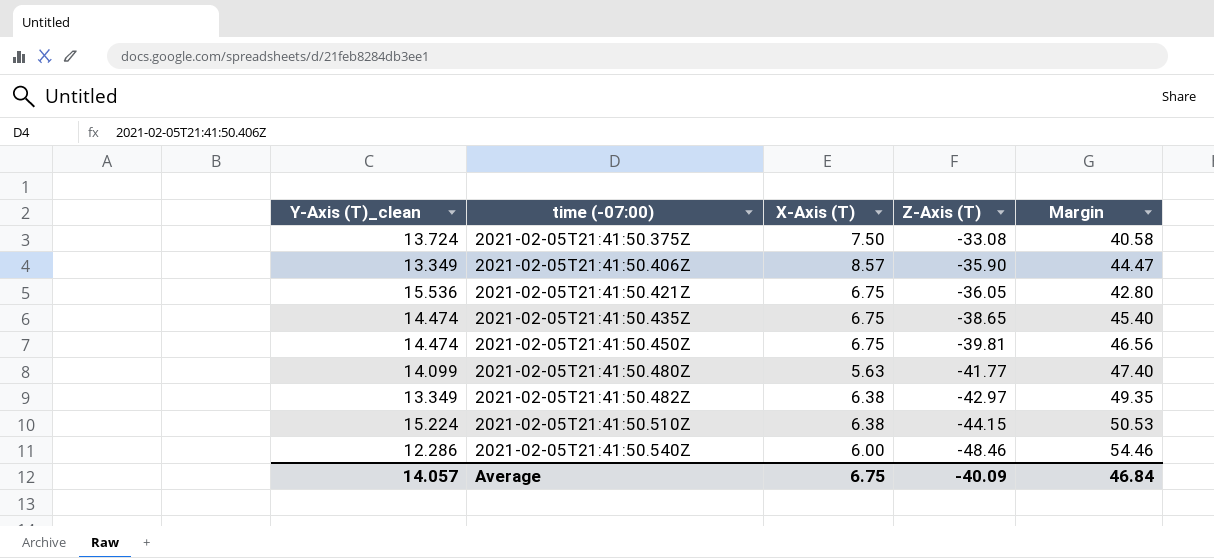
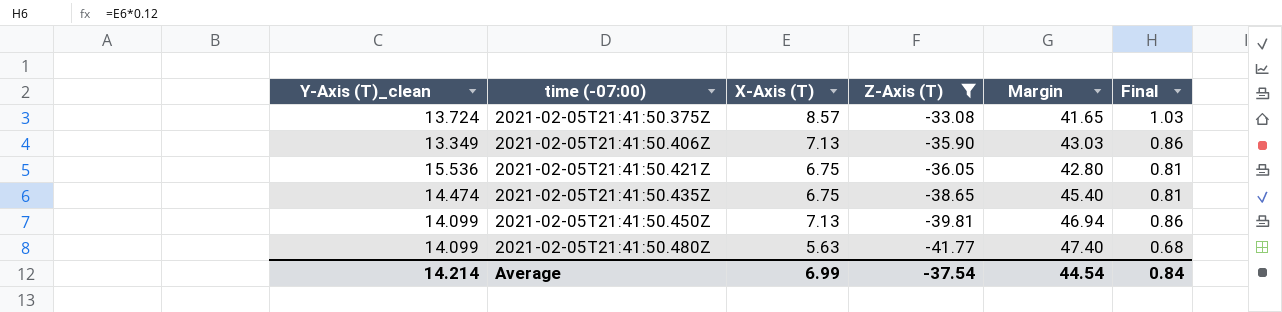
filter: none -> Z-Axis (T) >= -41.77
column Final | formula: none -> [X-Axis (T)] * 0.12
2021-02-05T21:41:50.375Z | X-Axis (T): 7.50 -> 8.57
2021-02-05T21:41:50.375Z | Margin: 40.58 -> 41.65
2021-02-05T21:41:50.406Z | X-Axis (T): 8.57 -> 7.13
2021-02-05T21:41:50.406Z | Margin: 44.47 -> 43.03
2021-02-05T21:41:50.450Z | Y-Axis (T)_clean: 14.474 -> 14.099
2021-02-05T21:41:50.450Z | X-Axis (T): 6.75 -> 7.13
2021-02-05T21:41:50.450Z | Margin: 46.56 -> 46.94
Average | Y-Axis (T)_clean: 14.057 -> 14.214
Average | X-Axis (T): 6.75 -> 6.99
Average | Z-Axis (T): -40.09 -> -37.54
Average | Margin: 46.84 -> 44.54

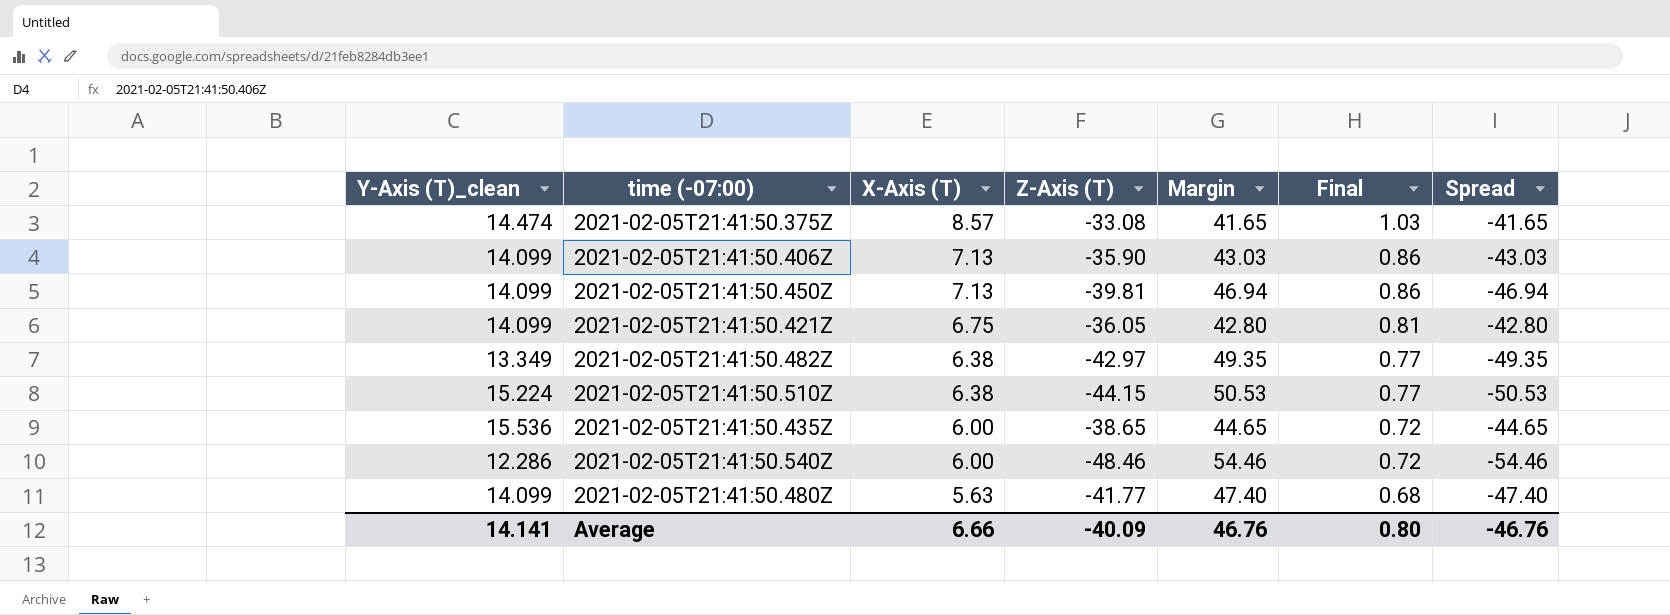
filter: Z-Axis (T) >= -41.77 -> none
row order: time (-07:00) ascending -> X-Axis (T) descending
column Spread | formula: none -> [Z-Axis (T)] - [X-Axis (T)]
2021-02-05T21:41:50.375Z | Y-Axis (T)_clean: 13.724 -> 14.474
2021-02-05T21:41:50.406Z | Y-Axis (T)_clean: 13.349 -> 14.099
2021-02-05T21:41:50.421Z | Y-Axis (T)_clean: 15.536 -> 14.099
2021-02-05T21:41:50.435Z | Y-Axis (T)_clean: 14.474 -> 15.536
2021-02-05T21:41:50.435Z | X-Axis (T): 6.75 -> 6.00
2021-02-05T21:41:50.435Z | Margin: 45.40 -> 44.65
2021-02-05T21:41:50.435Z | Final: 0.81 -> 0.72
Average | Y-Axis (T)_clean: 14.214 -> 14.141
Average | X-Axis (T): 6.99 -> 6.66
Average | Z-Axis (T): -37.54 -> -40.09
Average | Margin: 44.54 -> 46.76
Average | Final: 0.84 -> 0.80

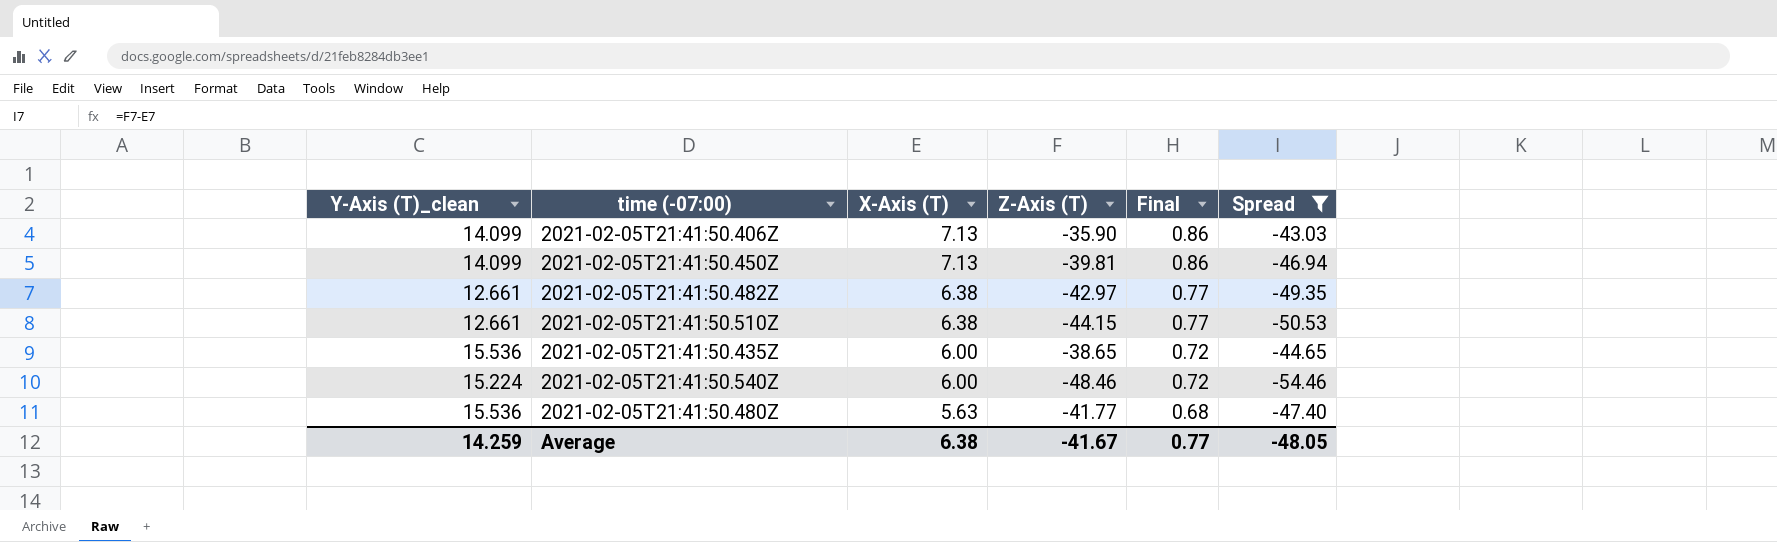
filter: none -> Spread <= -43.03
column Margin | formula: [X-Axis (T)] - [Z-Axis (T)] -> none
2021-02-05T21:41:50.482Z | Y-Axis (T)_clean: 13.349 -> 12.661
2021-02-05T21:41:50.510Z | Y-Axis (T)_clean: 15.224 -> 12.661
2021-02-05T21:41:50.540Z | Y-Axis (T)_clean: 12.286 -> 15.224
2021-02-05T21:41:50.480Z | Y-Axis (T)_clean: 14.099 -> 15.536
Average | Y-Axis (T)_clean: 14.141 -> 14.259
Average | X-Axis (T): 6.66 -> 6.38
Average | Z-Axis (T): -40.09 -> -41.67
Average | Final: 0.80 -> 0.77
Average | Spread: -46.76 -> -48.05

